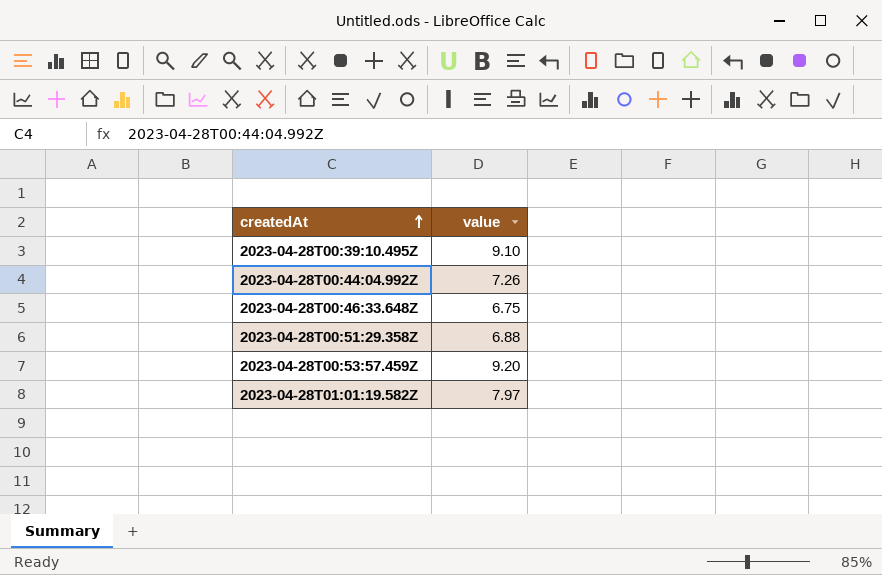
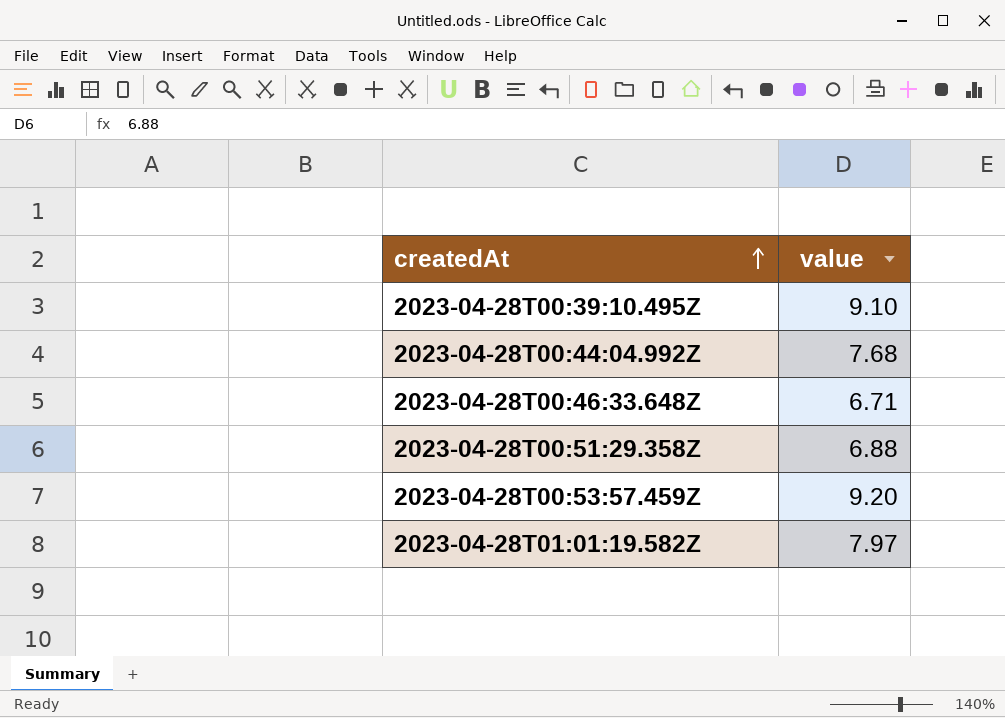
2023-04-28T00:44:04.992Z | value: 7.26 -> 7.68
2023-04-28T00:46:33.648Z | value: 6.75 -> 6.71

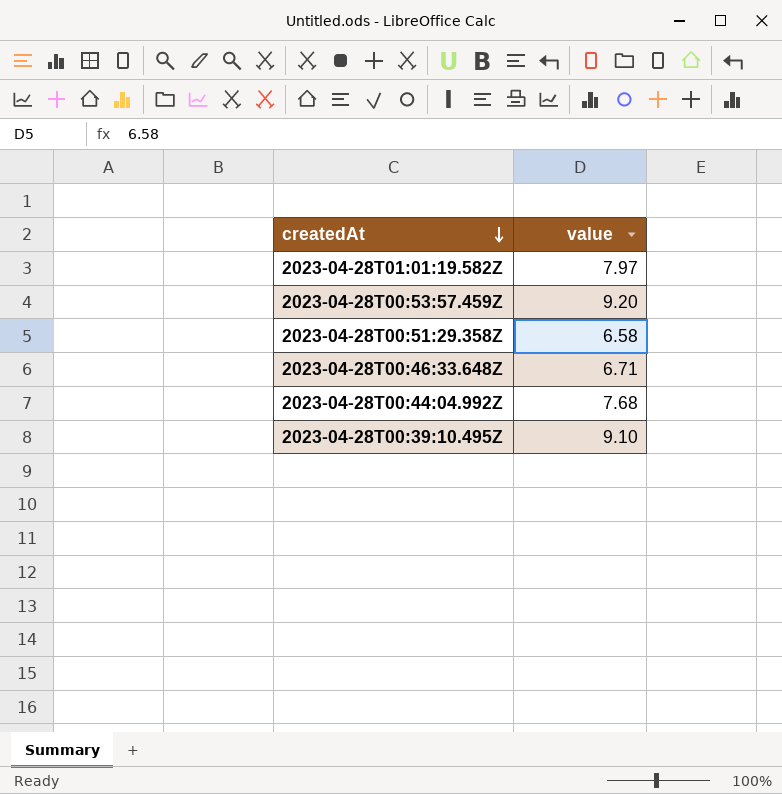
row order: createdAt ascending -> createdAt descending
2023-04-28T00:51:29.358Z | value: 6.88 -> 6.58

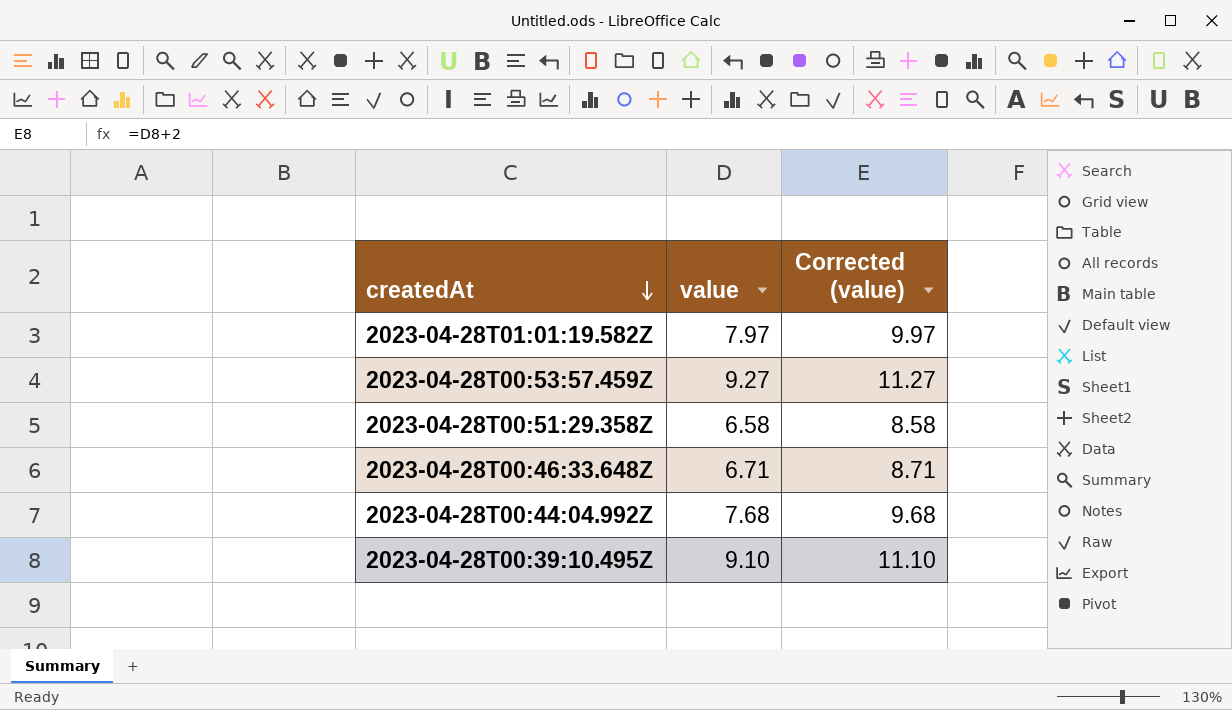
column Corrected (value) | formula: none -> [value] + 2
2023-04-28T00:53:57.459Z | value: 9.20 -> 9.27

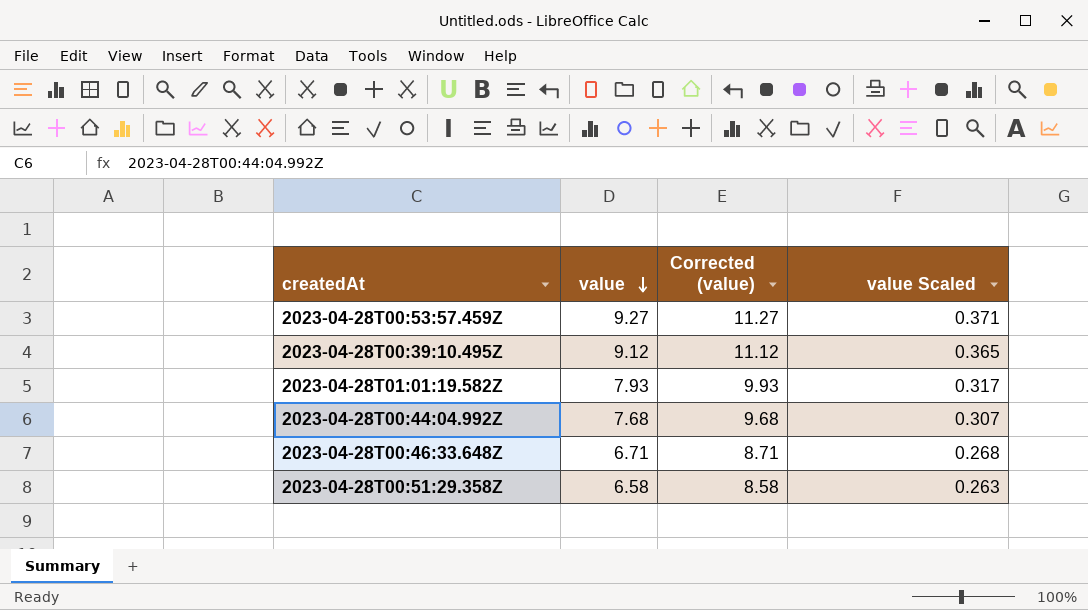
row order: createdAt descending -> value descending
column value Scaled | formula: none -> [value] * 0.04
2023-04-28T00:39:10.495Z | value: 9.10 -> 9.12
2023-04-28T00:39:10.495Z | Corrected (value): 11.10 -> 11.12
2023-04-28T01:01:19.582Z | value: 7.97 -> 7.93
2023-04-28T01:01:19.582Z | Corrected (value): 9.97 -> 9.93

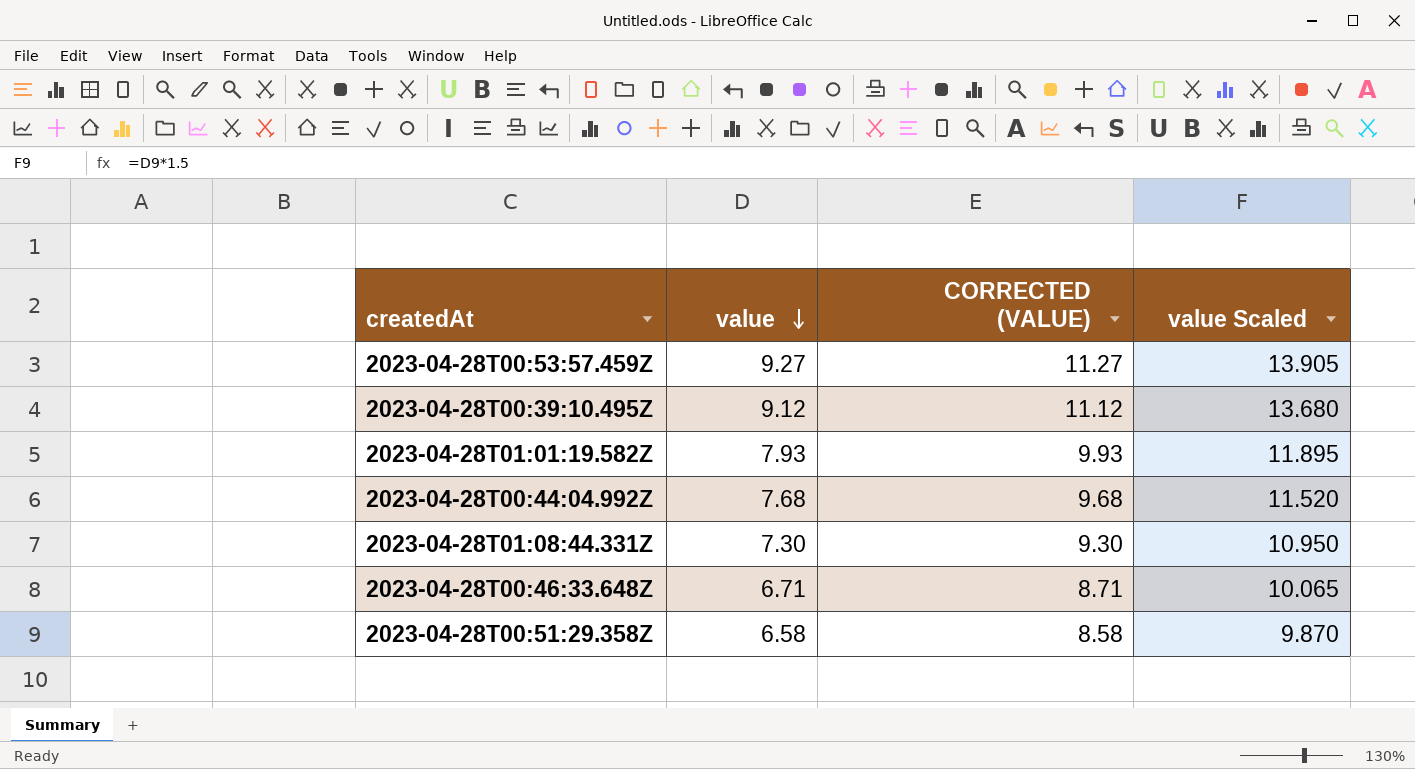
column name: Corrected (value) -> CORRECTED (VALUE)
column value Scaled | formula: [value] * 0.04 -> [value] * 1.5
row 2023-04-28T01:08:44.331Z: none -> 7.30 | 9.30 | 10.950

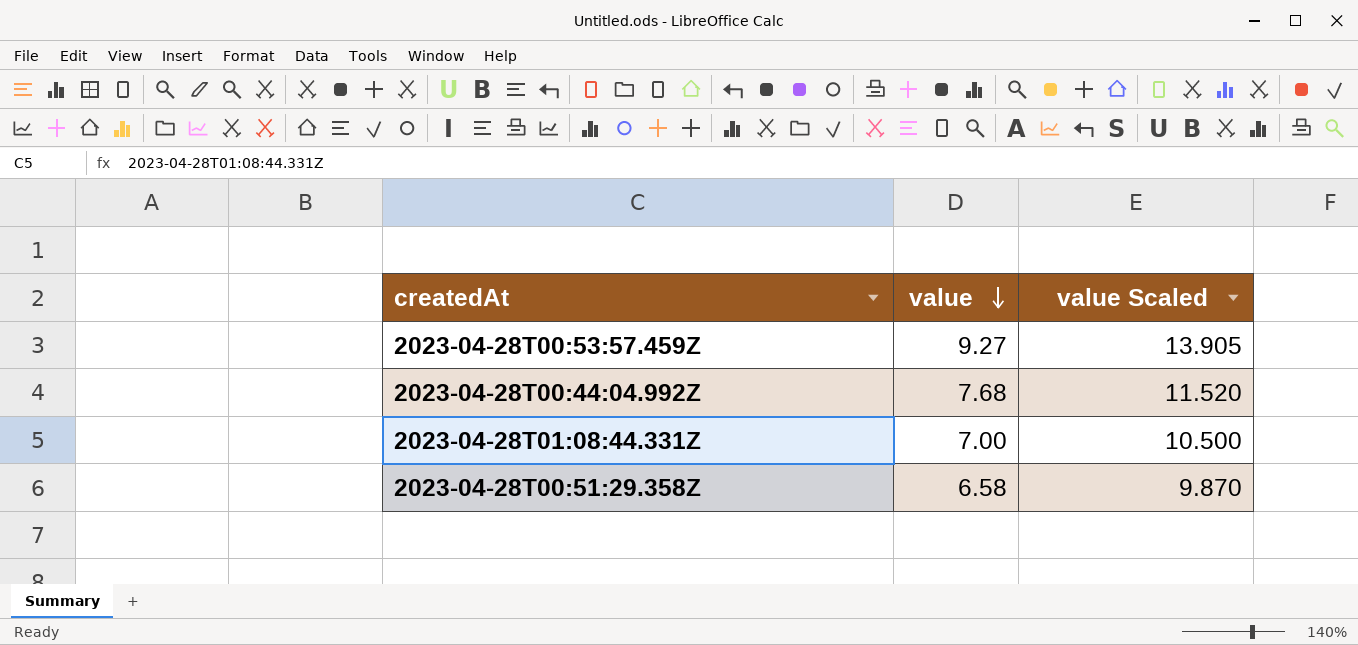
column CORRECTED (VALUE) | formula: [value] + 2 -> none
row 2023-04-28T00:39:10.495Z: 9.12 | 11.12 | 13.680 -> none
row 2023-04-28T01:01:19.582Z: 7.93 | 9.93 | 11.895 -> none
row 2023-04-28T00:46:33.648Z: 6.71 | 8.71 | 10.065 -> none
2023-04-28T01:08:44.331Z | value: 7.30 -> 7.00
2023-04-28T01:08:44.331Z | value Scaled: 10.950 -> 10.500

